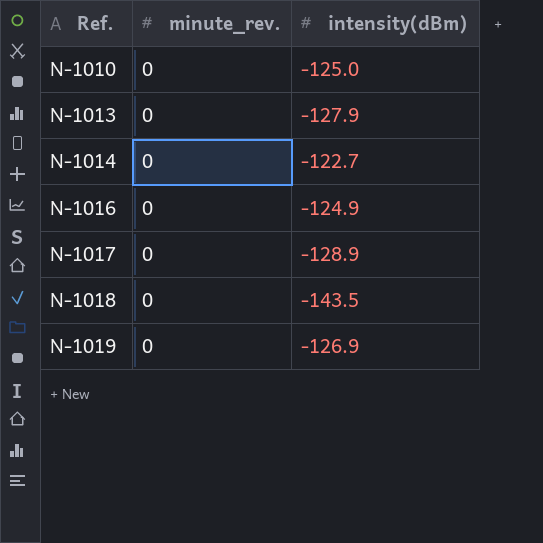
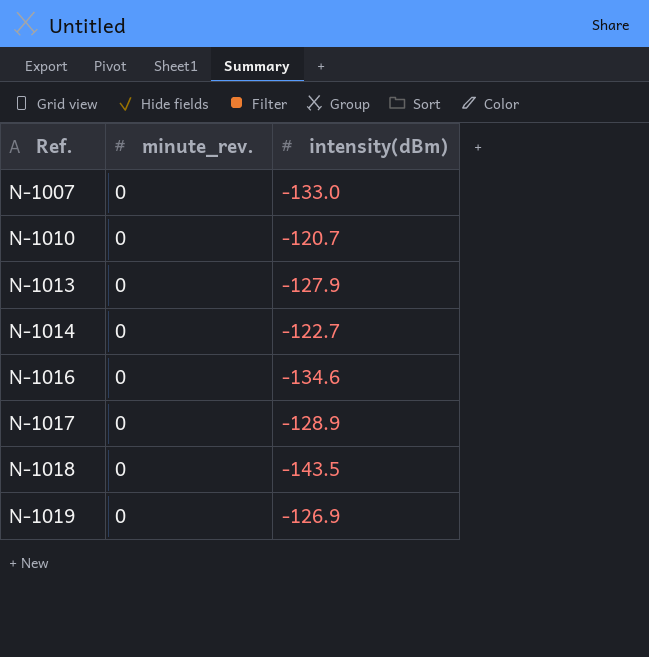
row N-1007: none -> 0 | -133.0
N-1010 | intensity(dBm): -125.0 -> -120.7
N-1016 | intensity(dBm): -124.9 -> -134.6

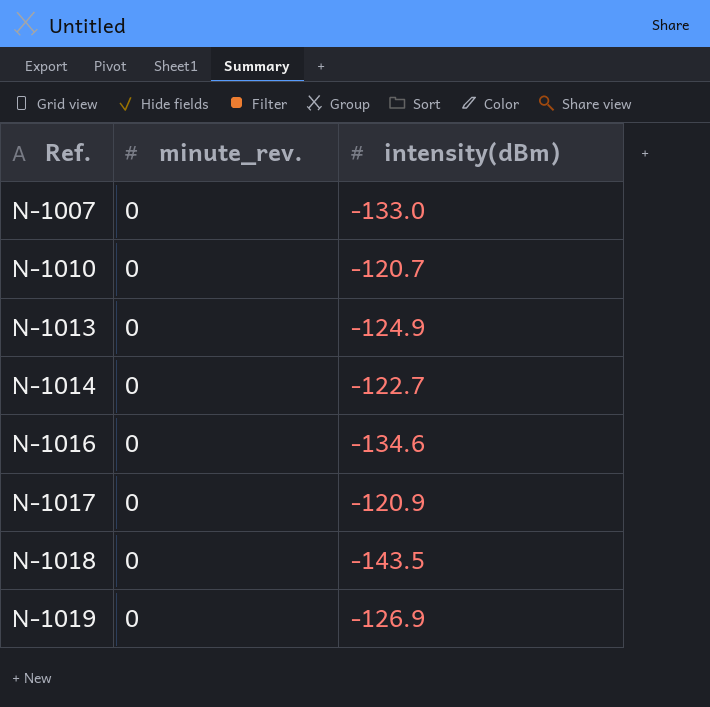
N-1013 | intensity(dBm): -127.9 -> -124.9
N-1017 | intensity(dBm): -128.9 -> -120.9

